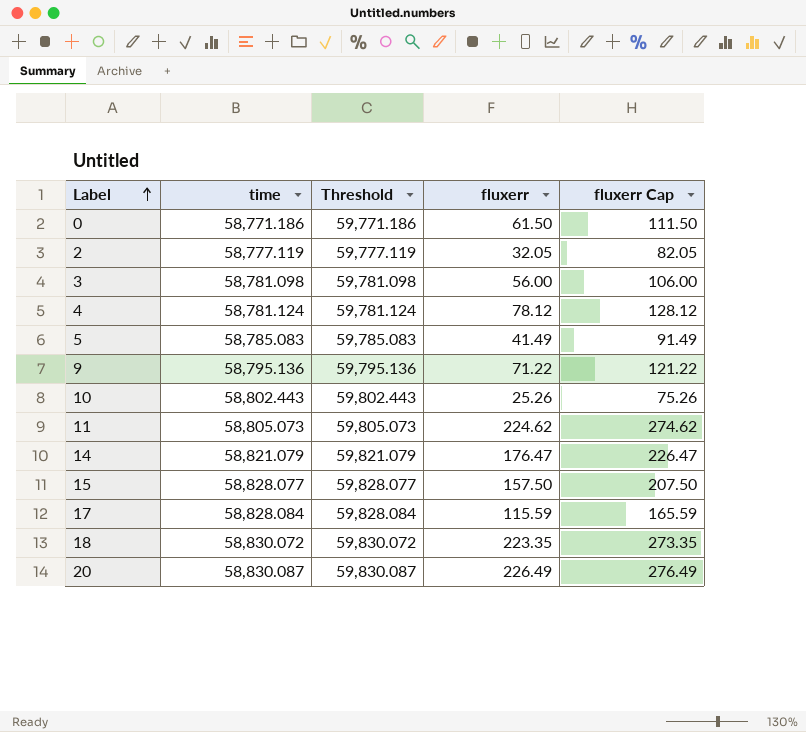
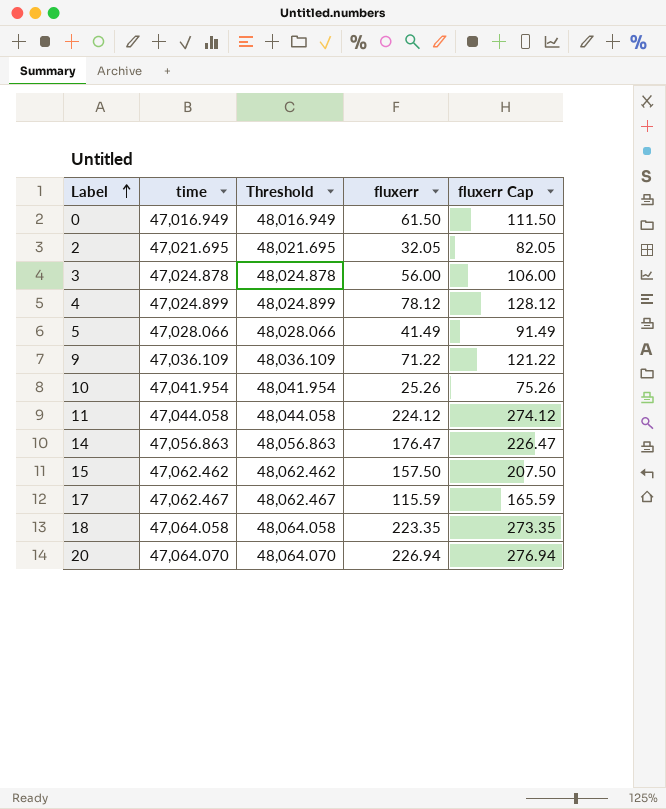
0 | time: 58,771.186 -> 47,016.949
0 | Threshold: 59,771.186 -> 48,016.949
2 | time: 58,777.119 -> 47,021.695
2 | Threshold: 59,777.119 -> 48,021.695
3 | time: 58,781.098 -> 47,024.878
3 | Threshold: 59,781.098 -> 48,024.878
4 | time: 58,781.124 -> 47,024.899
4 | Threshold: 59,781.124 -> 48,024.899
5 | time: 58,785.083 -> 47,028.066
5 | Threshold: 59,785.083 -> 48,028.066
9 | time: 58,795.136 -> 47,036.109
9 | Threshold: 59,795.136 -> 48,036.109
10 | time: 58,802.443 -> 47,041.954
10 | Threshold: 59,802.443 -> 48,041.954
11 | time: 58,805.073 -> 47,044.058
11 | Threshold: 59,805.073 -> 48,044.058
11 | fluxerr: 224.62 -> 224.12
11 | fluxerr Cap: 274.62 -> 274.12
14 | time: 58,821.079 -> 47,056.863
14 | Threshold: 59,821.079 -> 48,056.863
15 | time: 58,828.077 -> 47,062.462
15 | Threshold: 59,828.077 -> 48,062.462
17 | time: 58,828.084 -> 47,062.467
17 | Threshold: 59,828.084 -> 48,062.467
18 | time: 58,830.072 -> 47,064.058
18 | Threshold: 59,830.072 -> 48,064.058
20 | time: 58,830.087 -> 47,064.070
20 | Threshold: 59,830.087 -> 48,064.070
20 | fluxerr: 226.49 -> 226.94
20 | fluxerr Cap: 276.49 -> 276.94

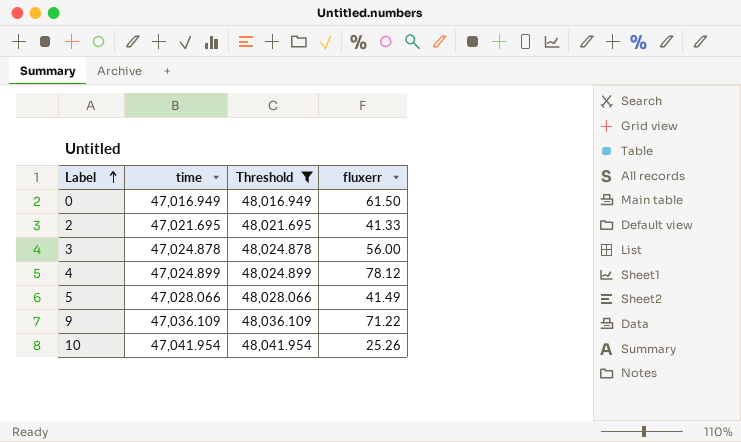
filter: none -> Threshold <= 48,041.954
column fluxerr Cap | formula: [fluxerr] + 50 -> none
2 | fluxerr: 32.05 -> 41.33

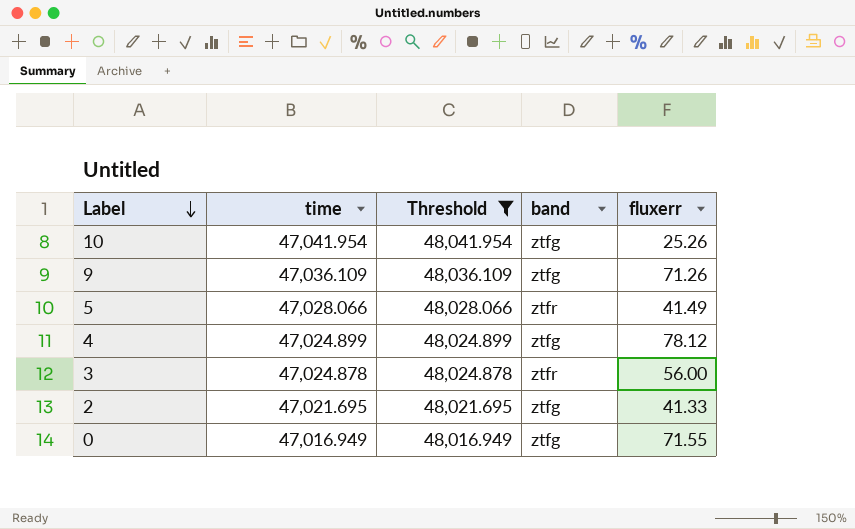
row order: Label ascending -> Label descending
column band | position: none -> 4
9 | fluxerr: 71.22 -> 71.26
0 | fluxerr: 61.50 -> 71.55

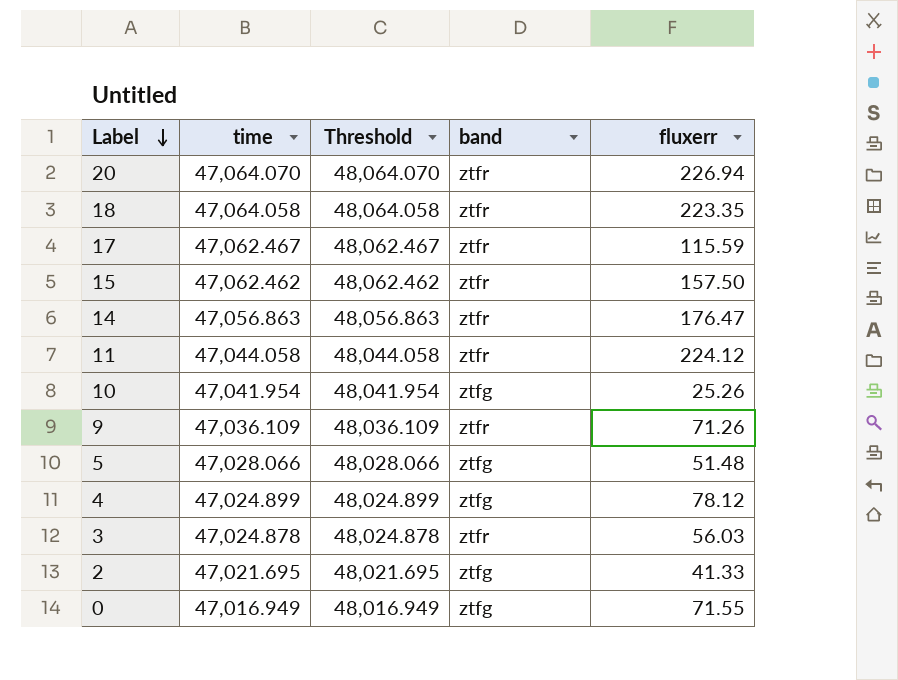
filter: Threshold <= 48,041.954 -> none
9 | band: ztfg -> ztfr
5 | band: ztfr -> ztfg
5 | fluxerr: 41.49 -> 51.48
3 | fluxerr: 56.00 -> 56.03

